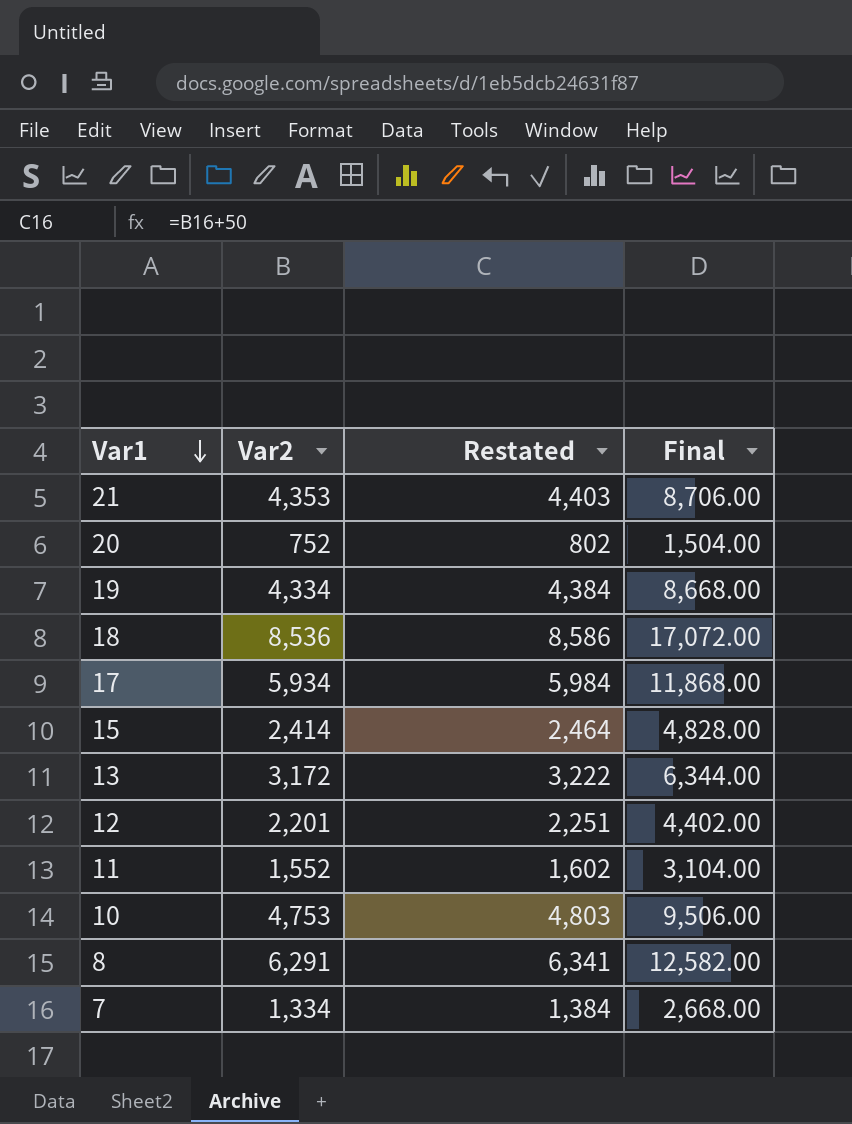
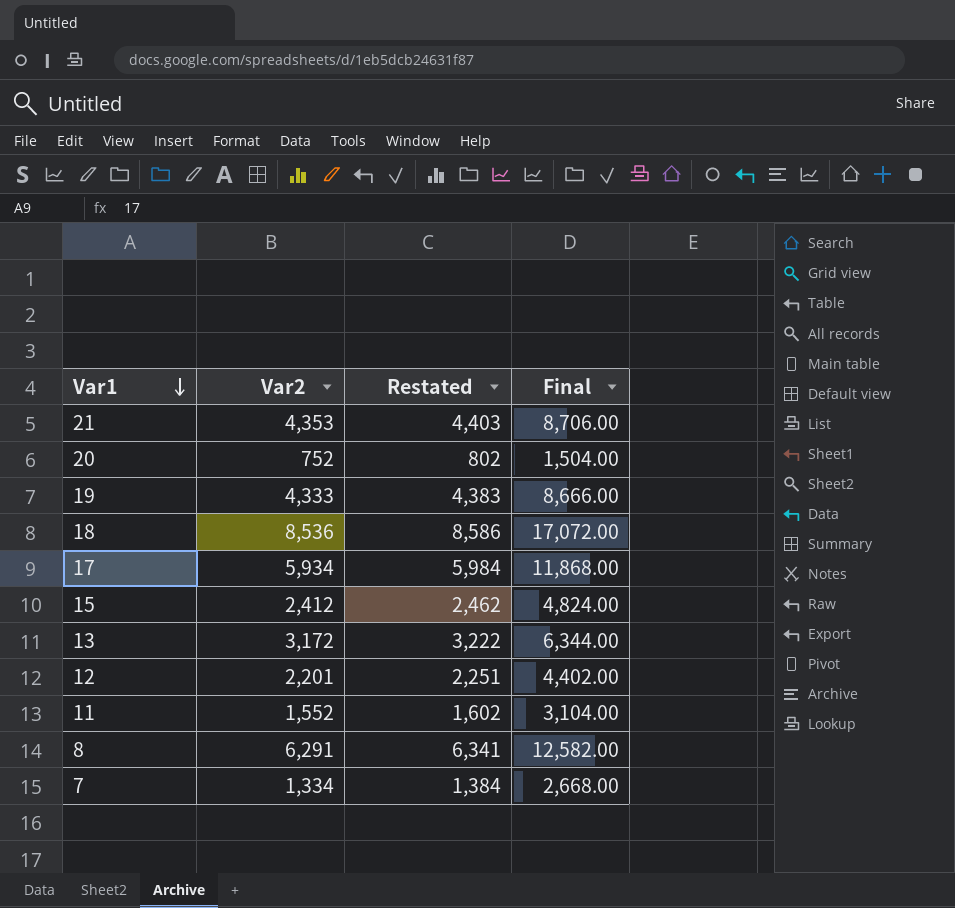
row 10: 4,753 | 4,803 | 9,506.00 -> none
19 | Var2: 4,334 -> 4,333
19 | Restated: 4,384 -> 4,383
19 | Final: 8,668.00 -> 8,666.00
15 | Var2: 2,414 -> 2,412
15 | Restated: 2,464 -> 2,462
15 | Final: 4,828.00 -> 4,824.00

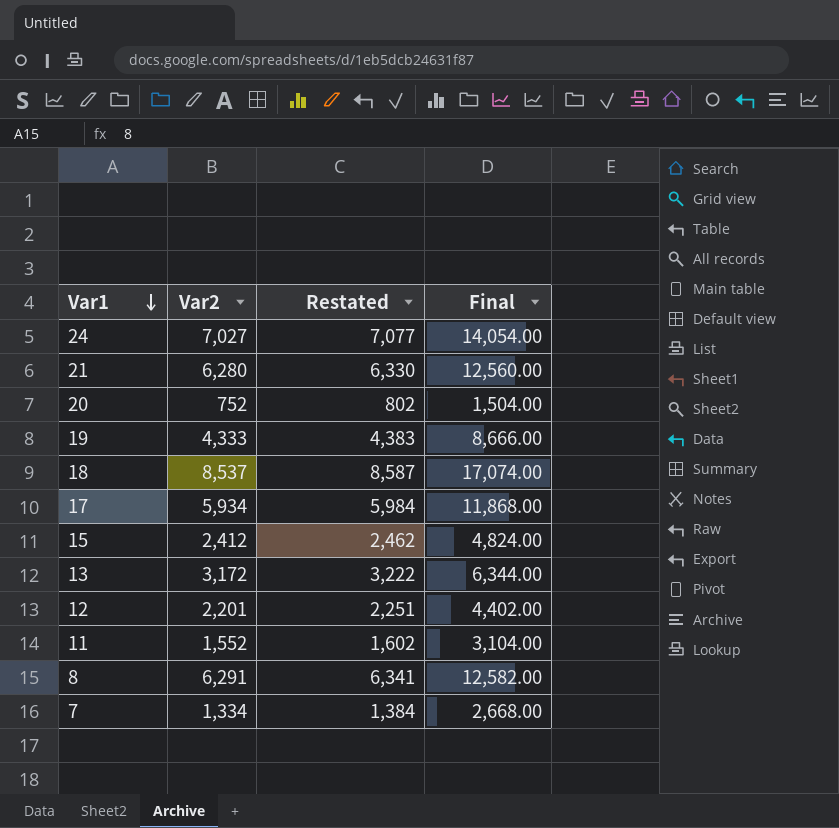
row 24: none -> 7,027 | 7,077 | 14,054.00
21 | Var2: 4,353 -> 6,280
21 | Restated: 4,403 -> 6,330
21 | Final: 8,706.00 -> 12,560.00
18 | Var2: 8,536 -> 8,537
18 | Restated: 8,586 -> 8,587
18 | Final: 17,072.00 -> 17,074.00

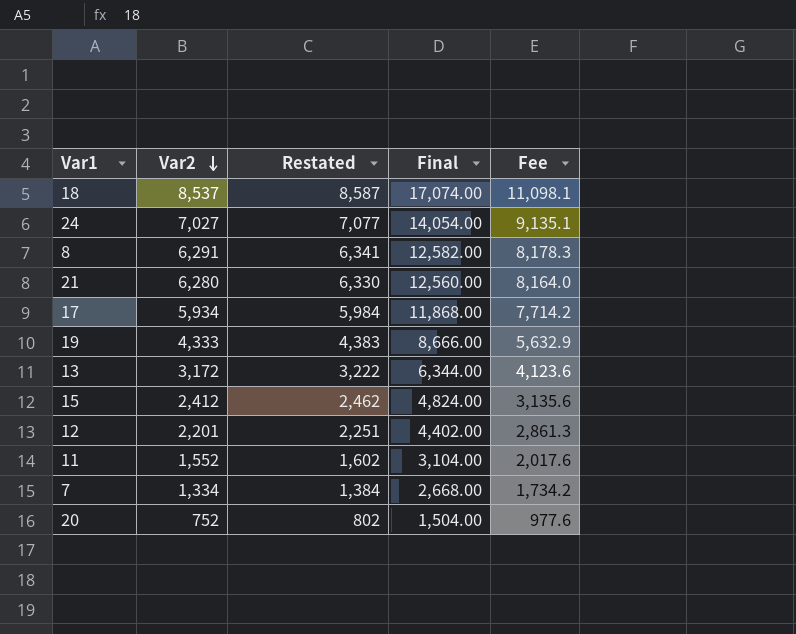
row order: Var1 descending -> Var2 descending
column Fee | formula: none -> [Var2] * 1.3

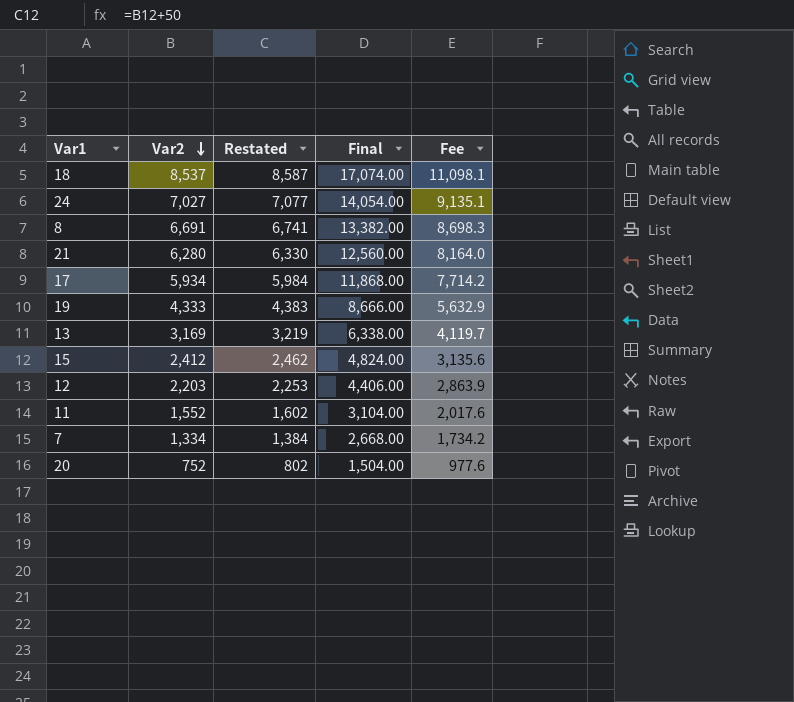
8 | Var2: 6,291 -> 6,691
8 | Restated: 6,341 -> 6,741
8 | Final: 12,582.00 -> 13,382.00
8 | Fee: 8,178.3 -> 8,698.3
13 | Var2: 3,172 -> 3,169
13 | Restated: 3,222 -> 3,219
13 | Final: 6,344.00 -> 6,338.00
13 | Fee: 4,123.6 -> 4,119.7
12 | Var2: 2,201 -> 2,203
12 | Restated: 2,251 -> 2,253
12 | Final: 4,402.00 -> 4,406.00
12 | Fee: 2,861.3 -> 2,863.9

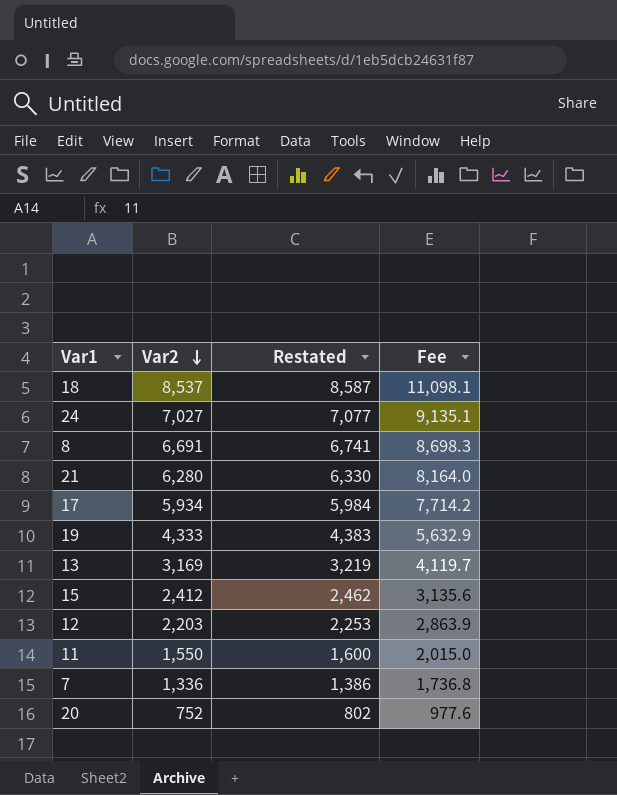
column Final | formula: [Var2] * 2 -> none
11 | Var2: 1,552 -> 1,550
11 | Restated: 1,602 -> 1,600
11 | Fee: 2,017.6 -> 2,015.0
7 | Var2: 1,334 -> 1,336
7 | Restated: 1,384 -> 1,386
7 | Fee: 1,734.2 -> 1,736.8

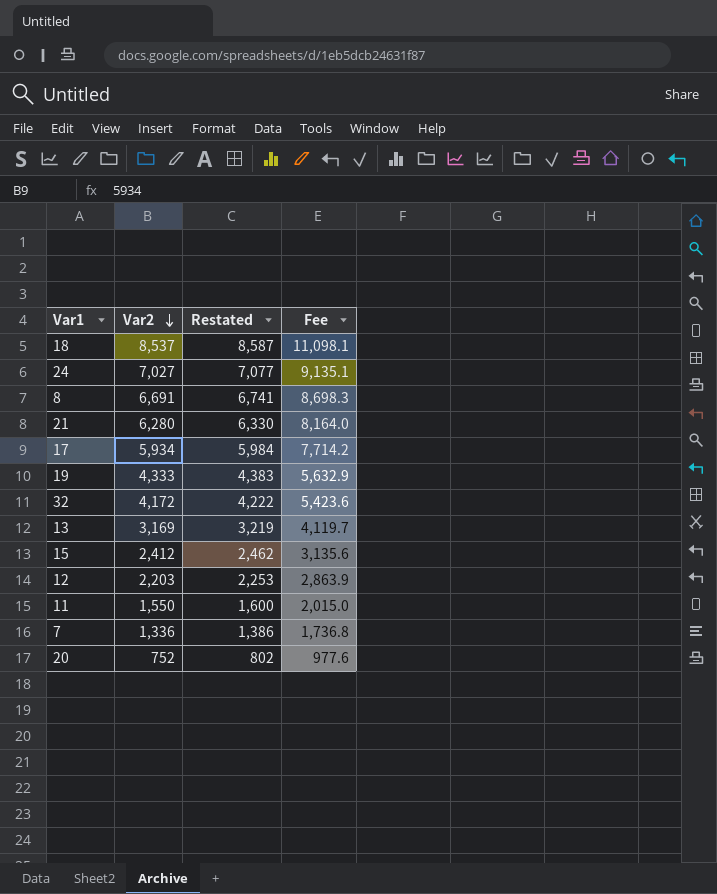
row 32: none -> 4,172 | 4,222 | 5,423.6

